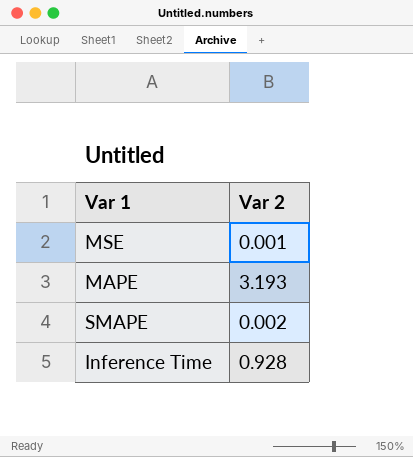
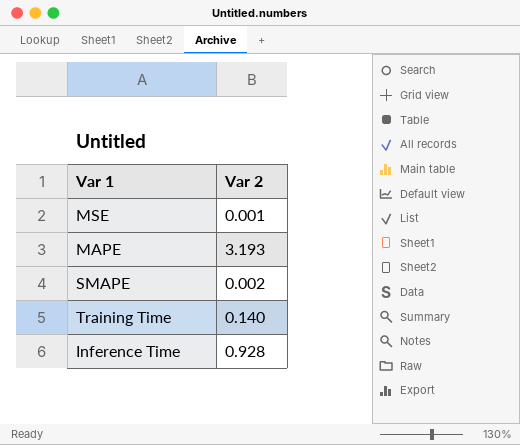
row Training Time: none -> 0.140

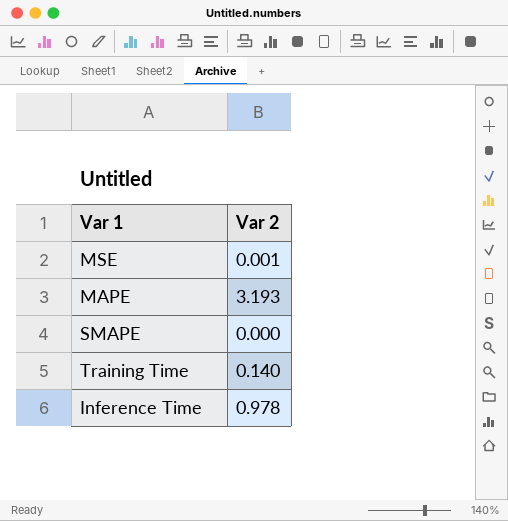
SMAPE | Var 2: 0.002 -> 0.000
Inference Time | Var 2: 0.928 -> 0.978

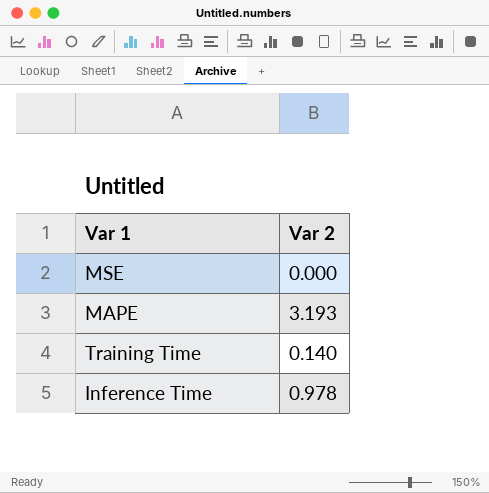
row SMAPE: 0.000 -> none
MSE | Var 2: 0.001 -> 0.000

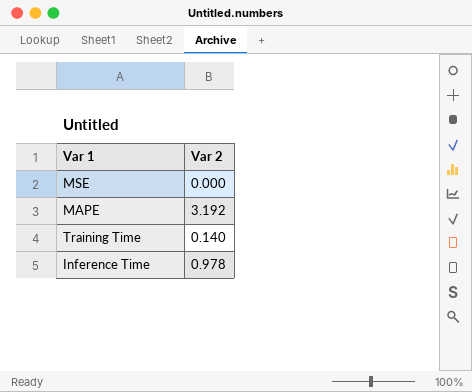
MAPE | Var 2: 3.193 -> 3.192

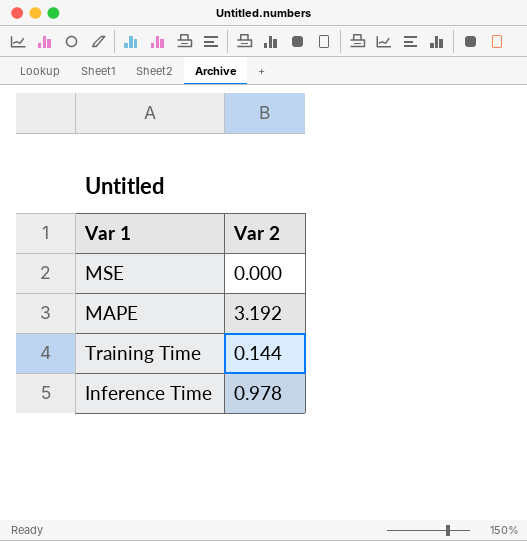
Training Time | Var 2: 0.140 -> 0.144

